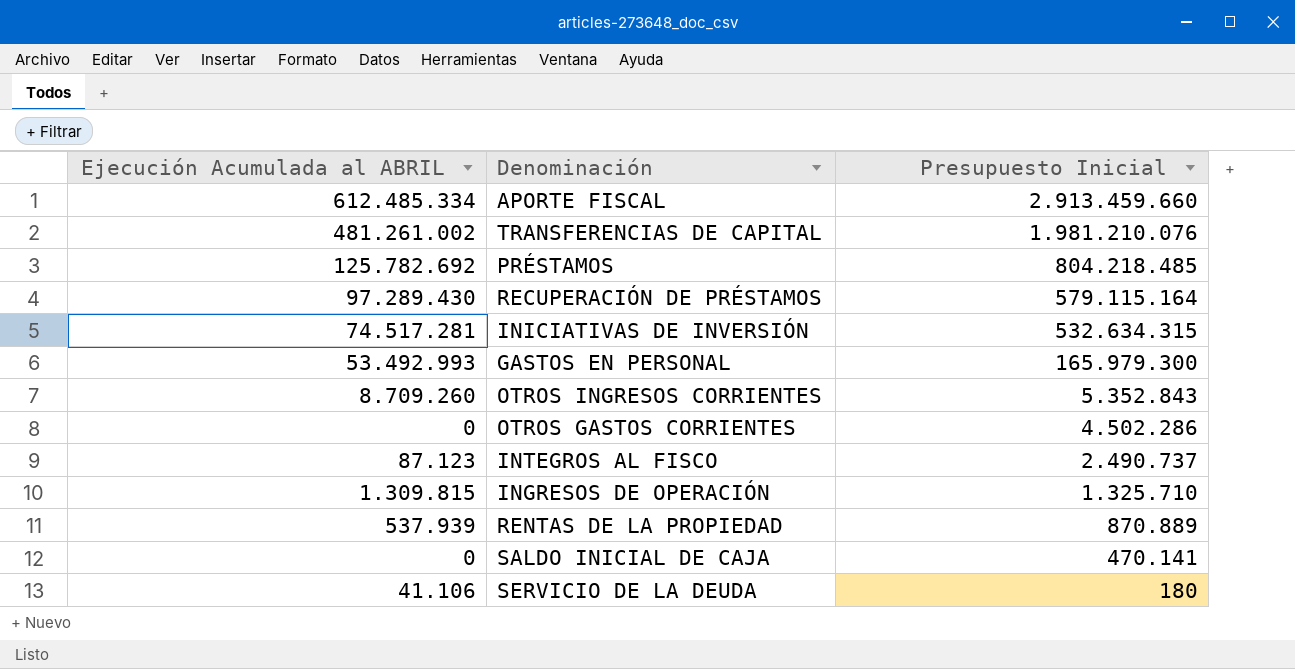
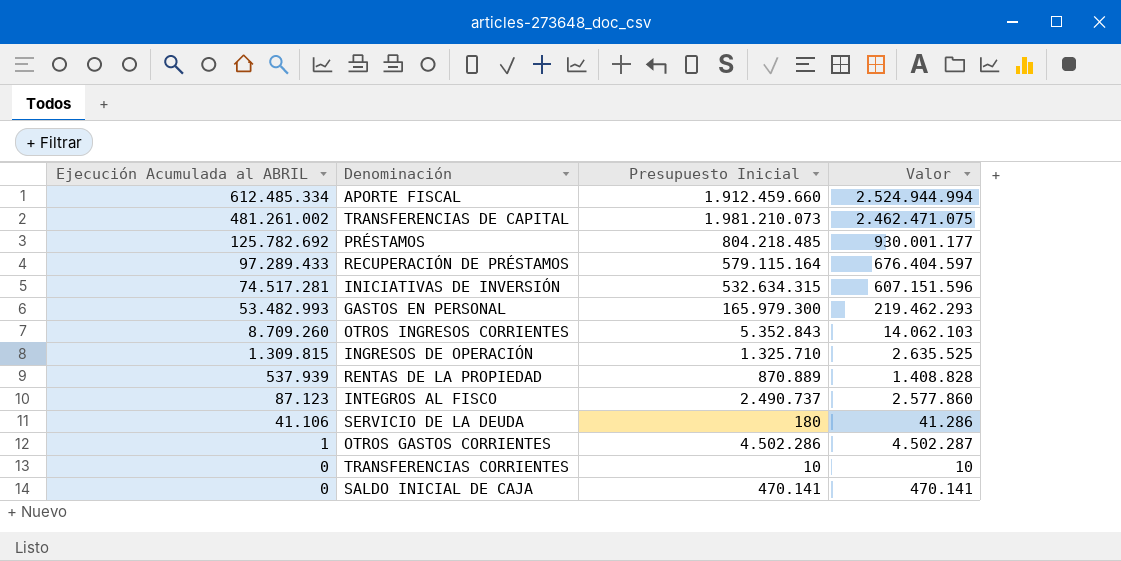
row order: Presupuesto Inicial descending -> Ejecución Acumulada al ABRIL descending
column Valor | formula: none -> [Ejecución Acumulada al ABRIL] + [Presupuesto Inicial]
APORTE FISCAL | Presupuesto Inicial: 2.913.459.660 -> 1.912.459.660
TRANSFERENCIAS DE CAPITAL | Presupuesto Inicial: 1.981.210.076 -> 1.981.210.073
RECUPERACIÓN DE PRÉSTAMOS | Ejecución Acumulada al ABRIL: 97.289.430 -> 97.289.433
GASTOS EN PERSONAL | Ejecución Acumulada al ABRIL: 53.492.993 -> 53.482.993
OTROS GASTOS CORRIENTES | Ejecución Acumulada al ABRIL: 0 -> 1
row TRANSFERENCIAS CORRIENTES: none -> 0 | 10 | 10

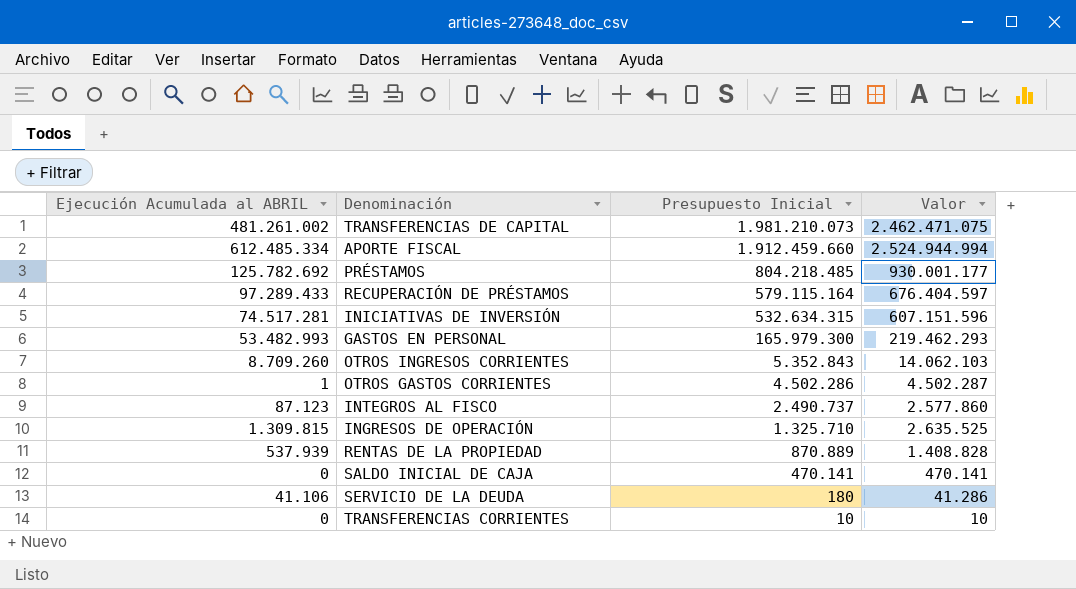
row order: Ejecución Acumulada al ABRIL descending -> Presupuesto Inicial descending

